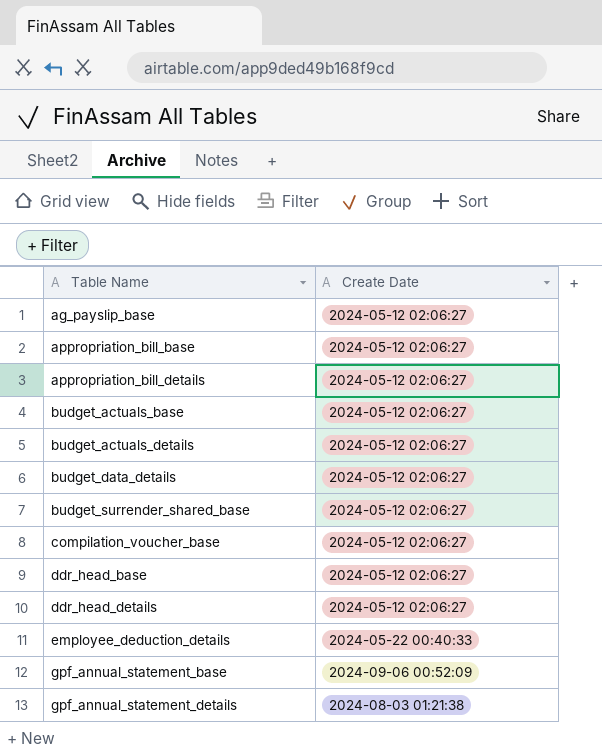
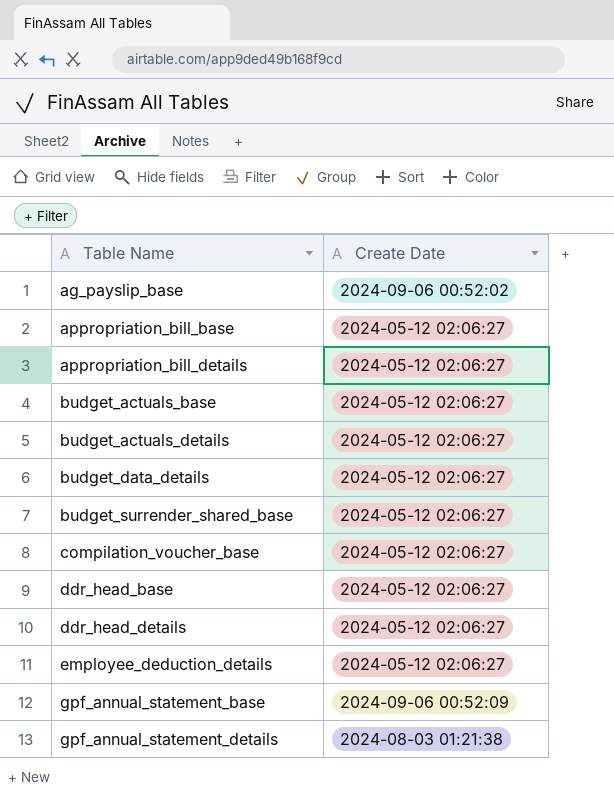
ag_payslip_base | Create Date: 2024-05-12 02:06:27 -> 2024-09-06 00:52:02
employee_deduction_details | Create Date: 2024-05-22 00:40:33 -> 2024-05-12 02:06:27

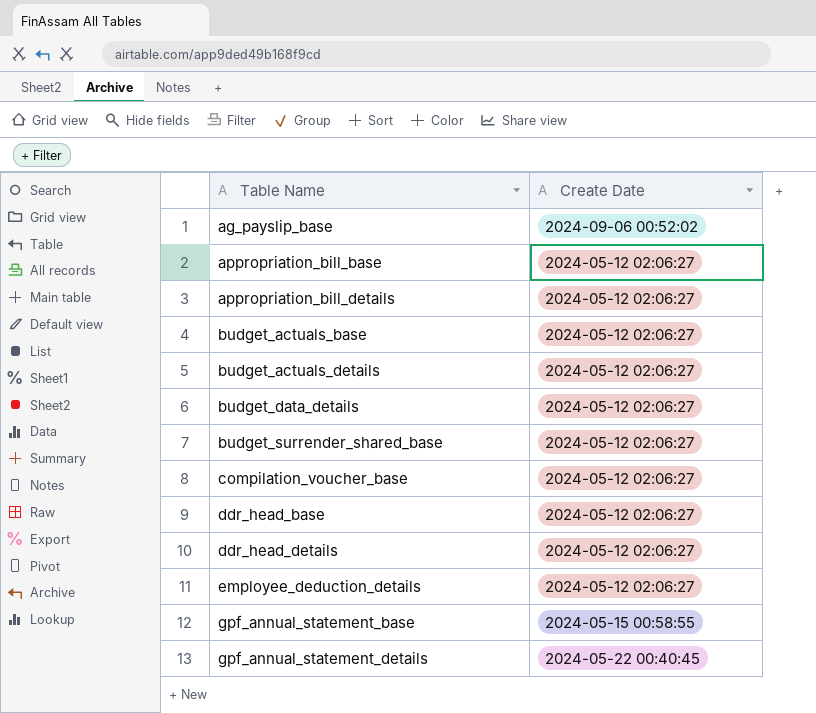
gpf_annual_statement_base | Create Date: 2024-09-06 00:52:09 -> 2024-05-15 00:58:55
gpf_annual_statement_details | Create Date: 2024-08-03 01:21:38 -> 2024-05-22 00:40:45

